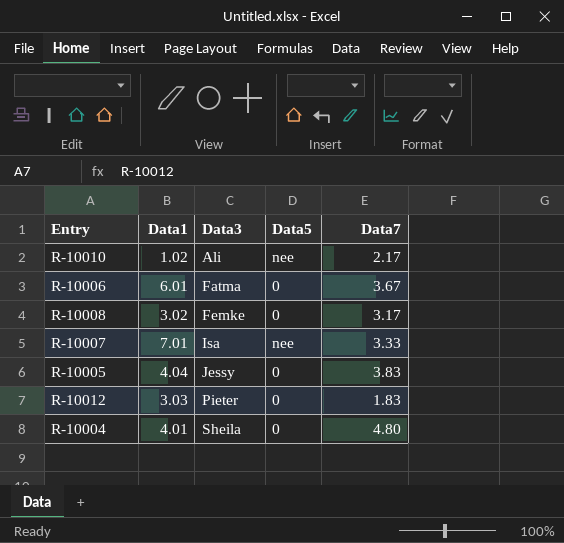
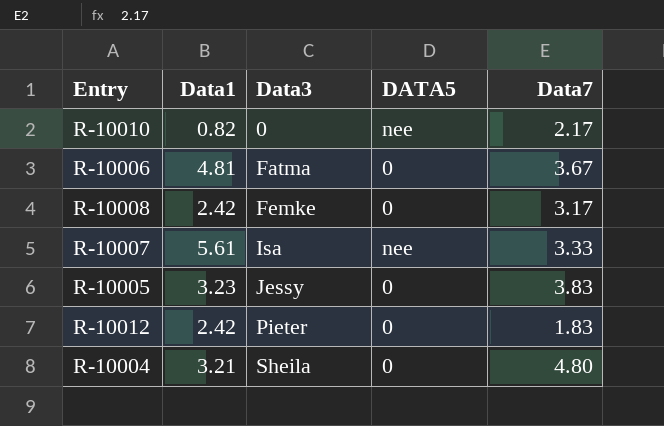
column name: Data5 -> DATA5
R-10010 | Data1: 1.02 -> 0.82
R-10010 | Data3: Ali -> 0
R-10006 | Data1: 6.01 -> 4.81
R-10008 | Data1: 3.02 -> 2.42
R-10007 | Data1: 7.01 -> 5.61
R-10005 | Data1: 4.04 -> 3.23
R-10012 | Data1: 3.03 -> 2.42
R-10004 | Data1: 4.01 -> 3.21

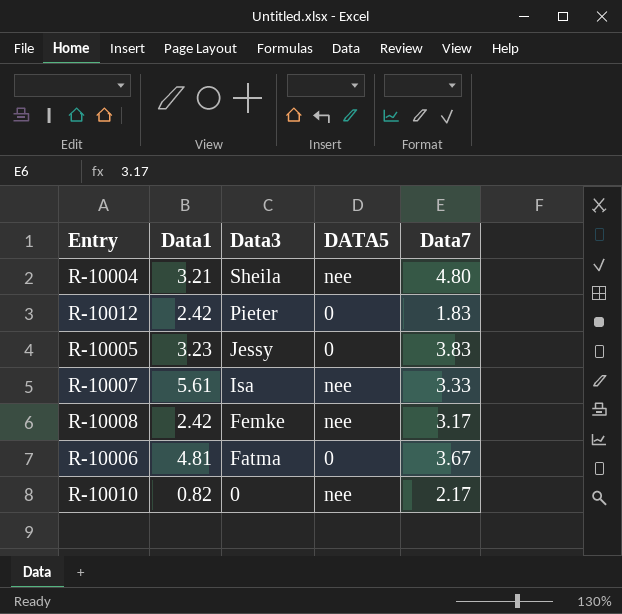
row order: Data3 ascending -> Data3 descending
R-10004 | DATA5: 0 -> nee
R-10008 | DATA5: 0 -> nee

